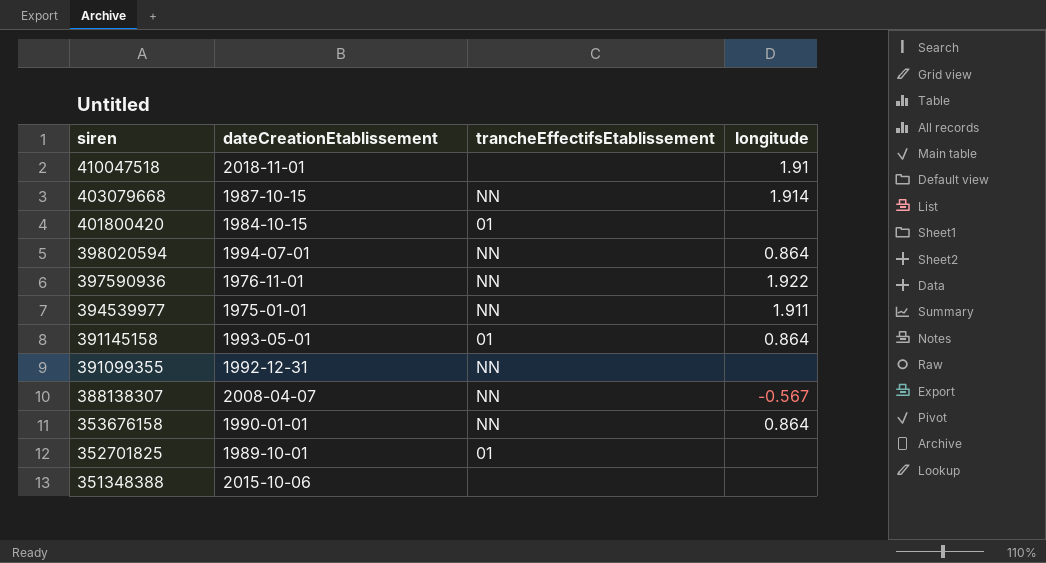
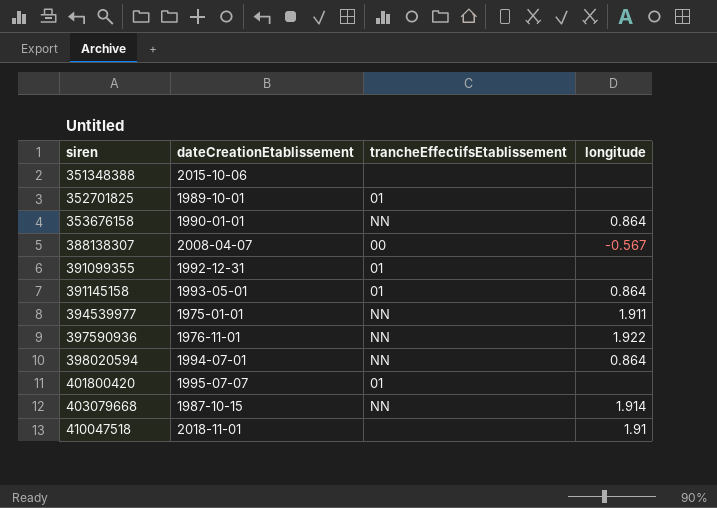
row order: siren descending -> siren ascending
388138307 | trancheEffectifsEtablissement: NN -> 00
391099355 | trancheEffectifsEtablissement: NN -> 01
401800420 | dateCreationEtablissement: 1984-10-15 -> 1995-07-07

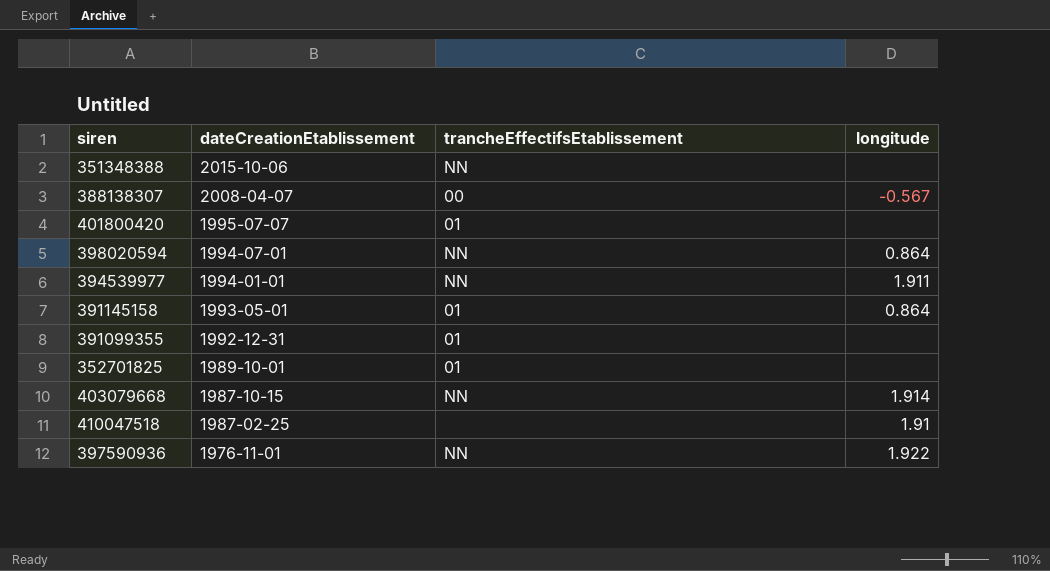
row order: siren ascending -> dateCreationEtablissement descending
row 353676158: 1990-01-01 | NN | 0.864 -> none
351348388 | trancheEffectifsEtablissement: none -> NN
394539977 | dateCreationEtablissement: 1975-01-01 -> 1994-01-01
410047518 | dateCreationEtablissement: 2018-11-01 -> 1987-02-25

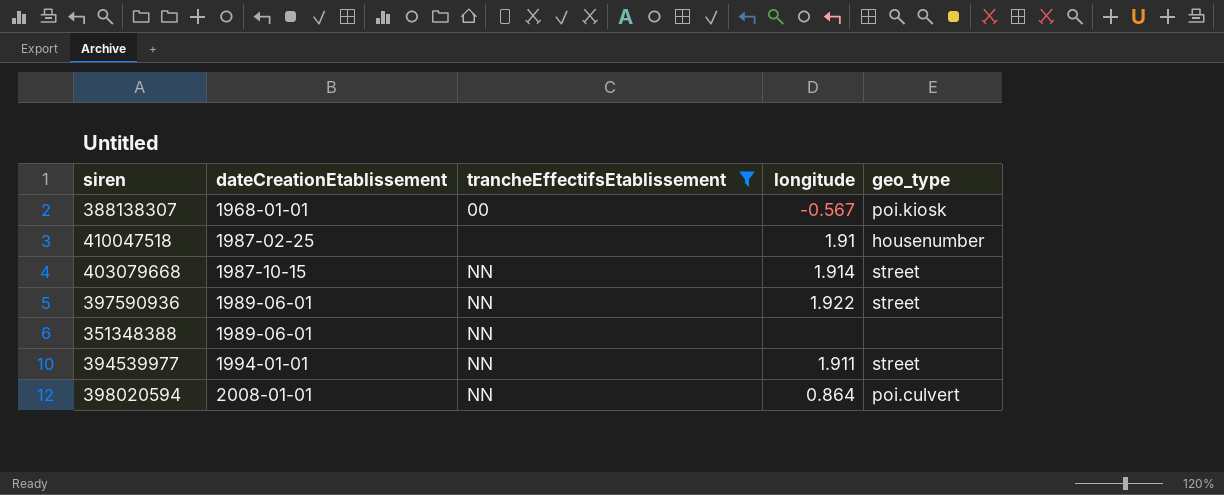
filter: none -> trancheEffectifsEtablissement != 01
row order: dateCreationEtablissement descending -> dateCreationEtablissement ascending
column geo_type | position: none -> 5
388138307 | dateCreationEtablissement: 2008-04-07 -> 1968-01-01
397590936 | dateCreationEtablissement: 1976-11-01 -> 1989-06-01
351348388 | dateCreationEtablissement: 2015-10-06 -> 1989-06-01
398020594 | dateCreationEtablissement: 1994-07-01 -> 2008-01-01

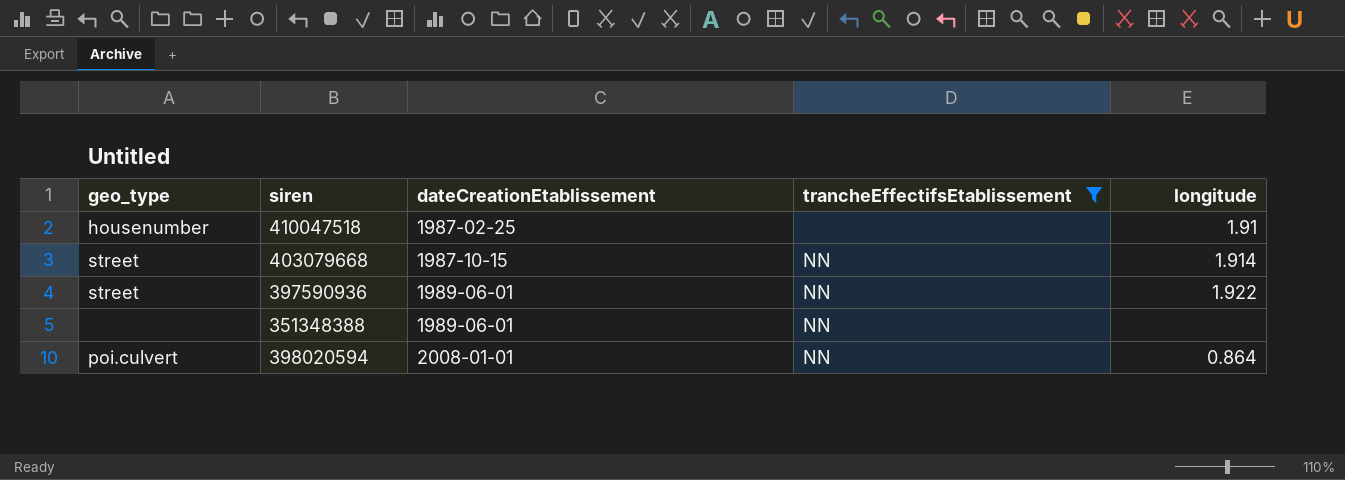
column geo_type | position: 5 -> 1
row 388138307: 1968-01-01 | 00 | -0.567 | poi.kiosk -> none
row 394539977: 1994-01-01 | NN | 1.911 | street -> none

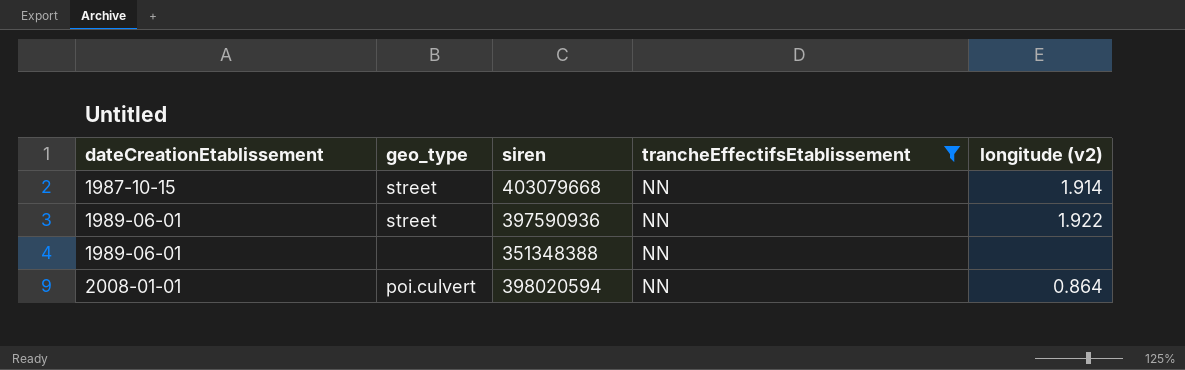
column dateCreationEtablissement | position: 3 -> 1
column name: longitude -> longitude (v2)
row 410047518: housenumber | 1987-02-25 | none | 1.91 -> none

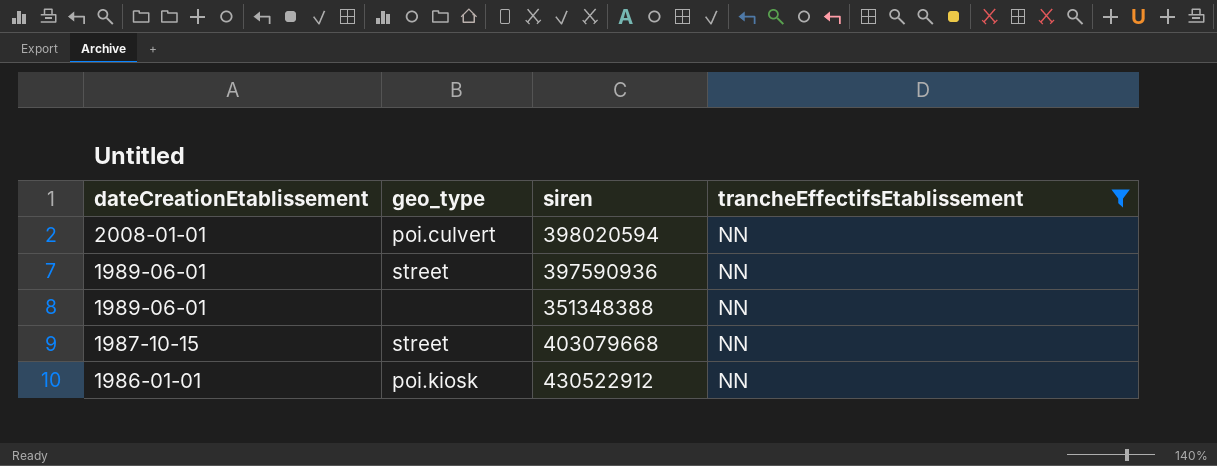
row order: dateCreationEtablissement ascending -> dateCreationEtablissement descending
column longitude (v2) | position: 5 -> none
row 430522912: none -> 1986-01-01 | poi.kiosk | NN

